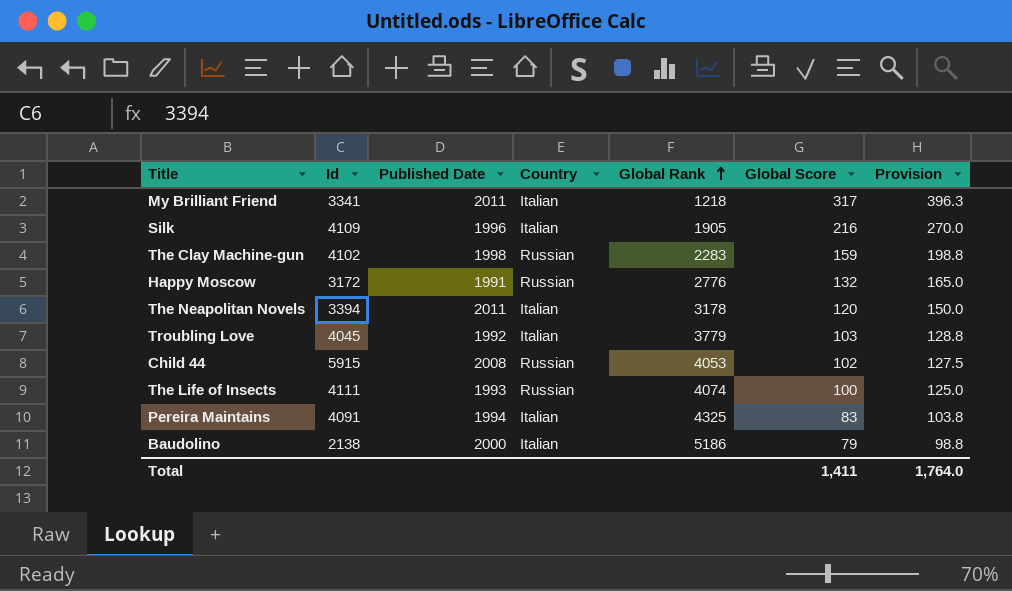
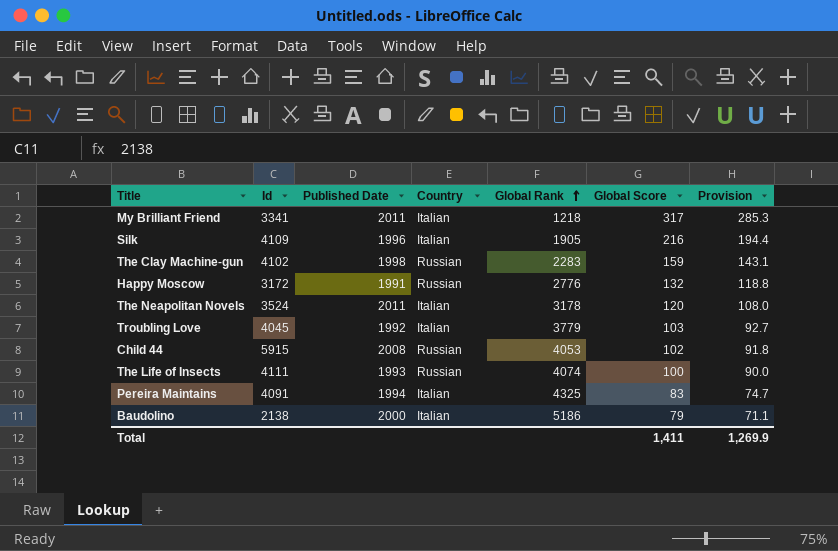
column Provision | formula: [Global Score] * 1.25 -> [Global Score] * 0.9
The Neapolitan Novels | Id: 3394 -> 3524
Total | Provision: 1,764.0 -> 1,269.9

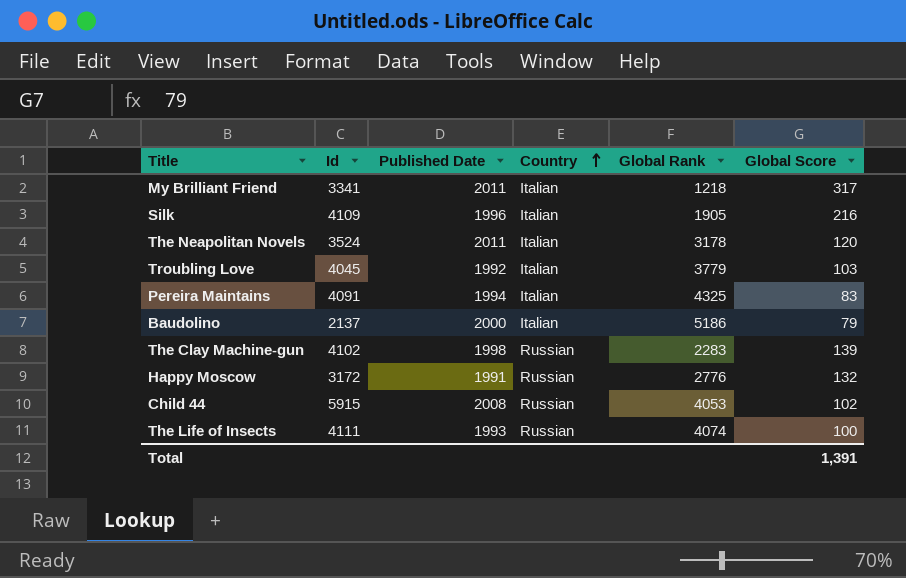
row order: Global Rank ascending -> Country ascending
column Provision | formula: [Global Score] * 0.9 -> none
Baudolino | Id: 2138 -> 2137
The Clay Machine-gun | Global Score: 159 -> 139
Total | Global Score: 1,411 -> 1,391

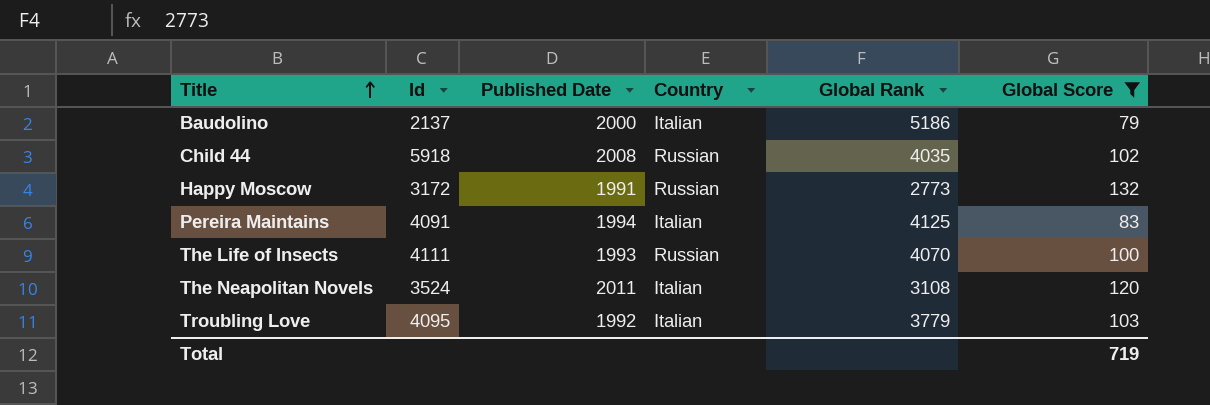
filter: none -> Global Score <= 132
row order: Country ascending -> Title ascending
Child 44 | Id: 5915 -> 5918
Child 44 | Global Rank: 4053 -> 4035
Happy Moscow | Global Rank: 2776 -> 2773
Pereira Maintains | Global Rank: 4325 -> 4125
The Life of Insects | Global Rank: 4074 -> 4070
The Neapolitan Novels | Global Rank: 3178 -> 3108
Troubling Love | Id: 4045 -> 4095
Total | Global Score: 1,391 -> 719

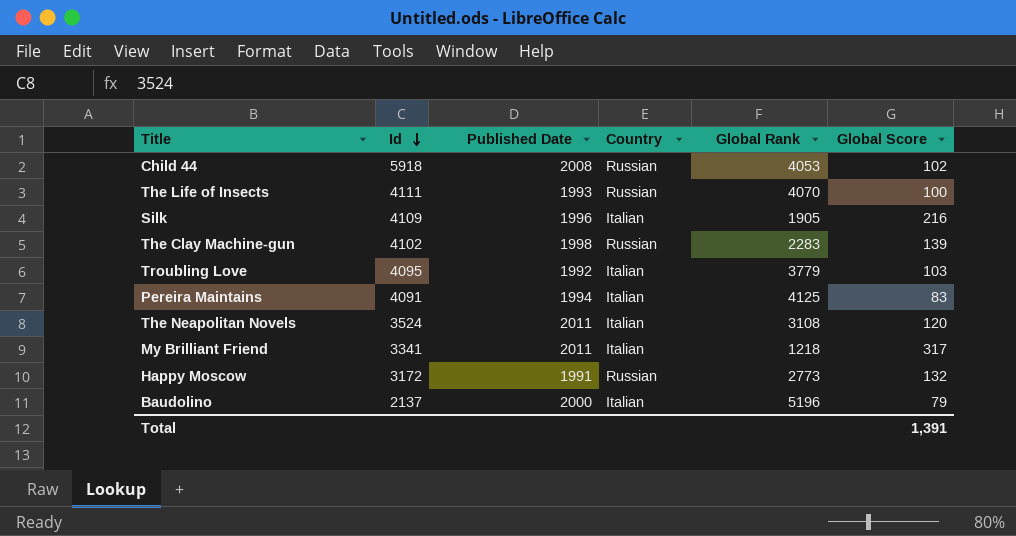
filter: Global Score <= 132 -> none
row order: Title ascending -> Id descending
Child 44 | Global Rank: 4035 -> 4053
Baudolino | Global Rank: 5186 -> 5196
Total | Global Score: 719 -> 1,391

